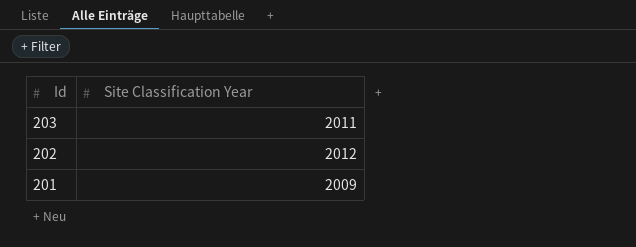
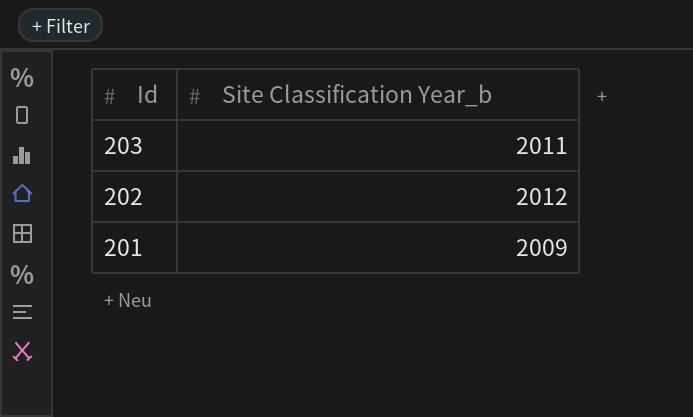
column name: Site Classification Year -> Site Classification Year_b

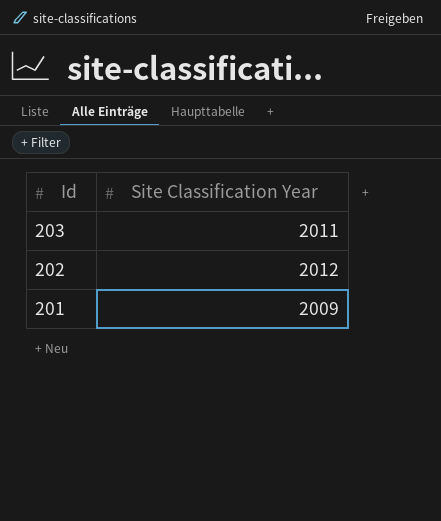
column name: Site Classification Year_b -> Site Classification Year

